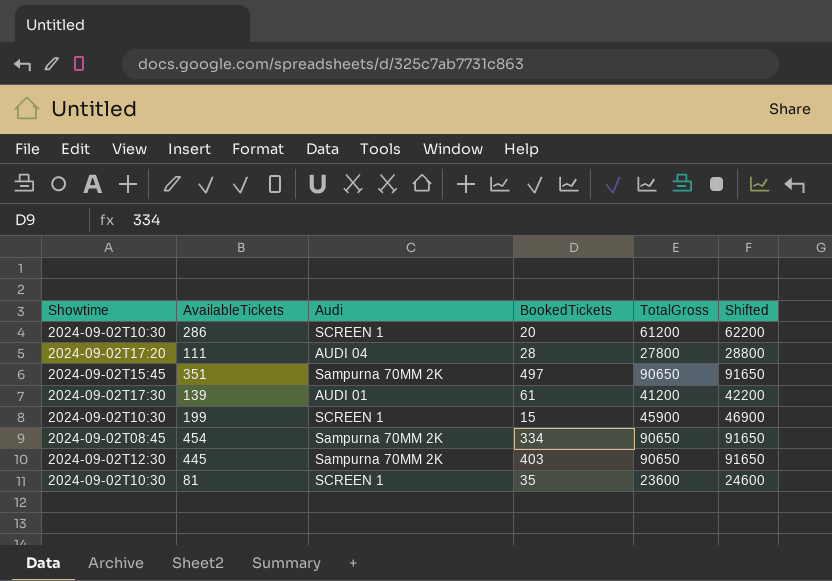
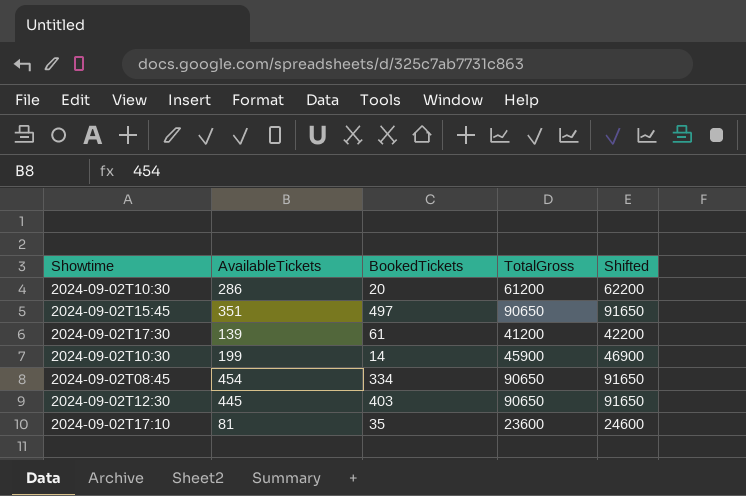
column Audi | position: 3 -> none
row 111: 2024-09-02T17:20 | AUDI 04 | 28 | 27800 | 28800 -> none
199 | BookedTickets: 15 -> 14
81 | Showtime: 2024-09-02T10:30 -> 2024-09-02T17:10

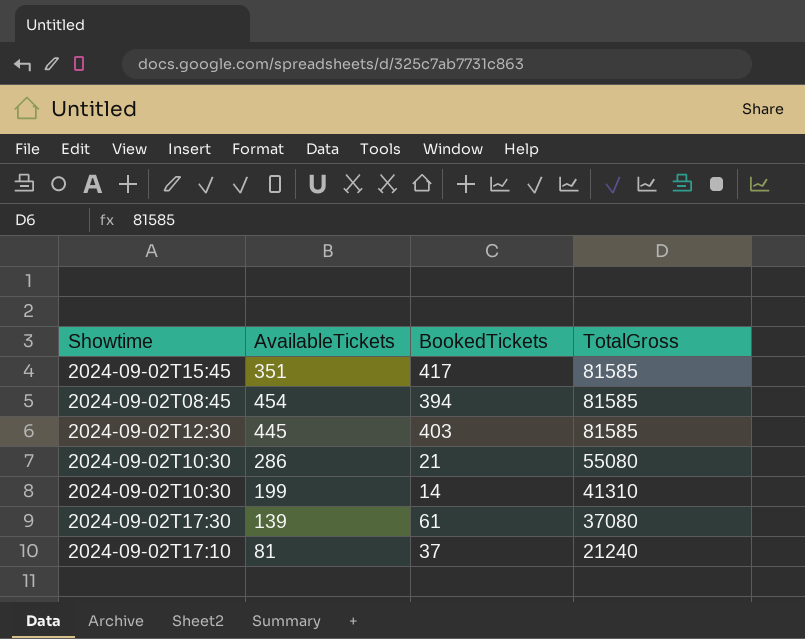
row order: none -> TotalGross descending
column Shifted | formula: [TotalGross] + 1000 -> none
351 | BookedTickets: 497 -> 417
351 | TotalGross: 90650 -> 81585
454 | BookedTickets: 334 -> 394
454 | TotalGross: 90650 -> 81585
445 | TotalGross: 90650 -> 81585
286 | BookedTickets: 20 -> 21
286 | TotalGross: 61200 -> 55080
199 | TotalGross: 45900 -> 41310
139 | TotalGross: 41200 -> 37080
81 | BookedTickets: 35 -> 37
81 | TotalGross: 23600 -> 21240

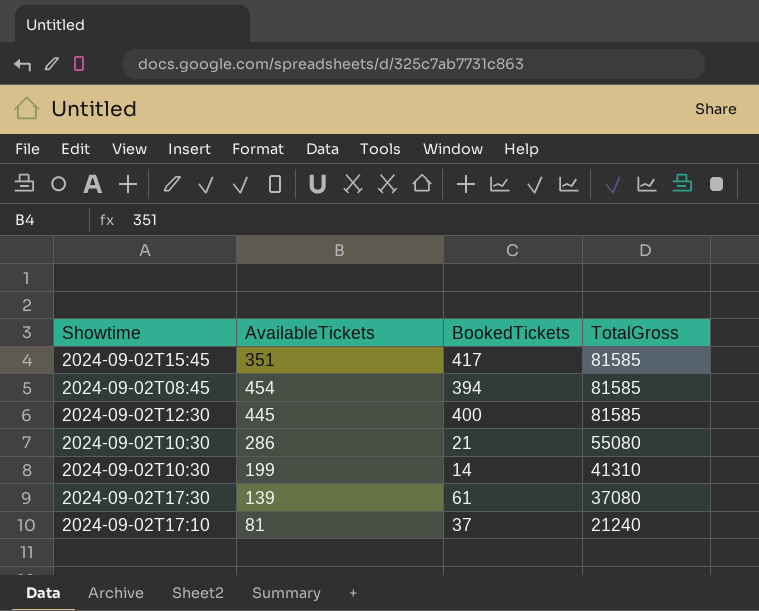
445 | BookedTickets: 403 -> 400

